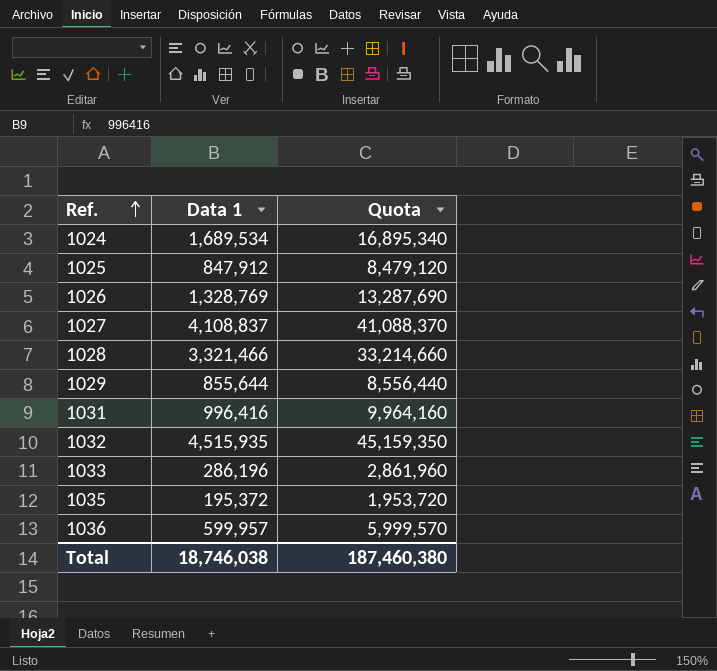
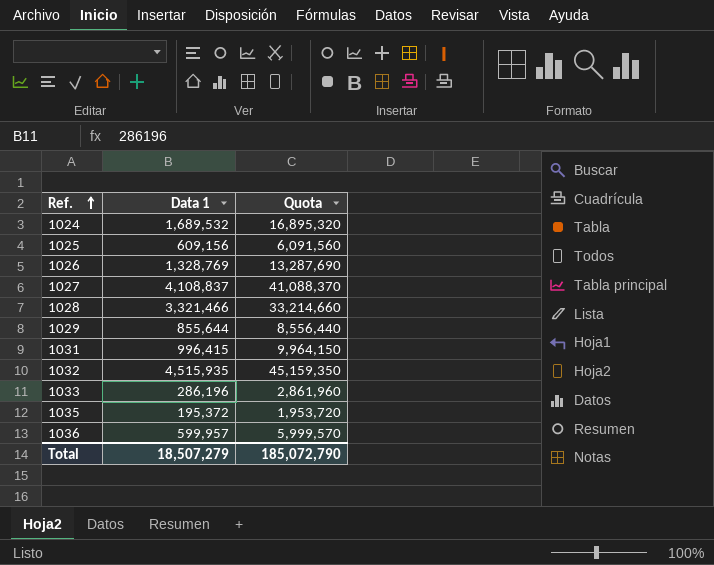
1024 | Data 1: 1,689,534 -> 1,689,532
1024 | Quota: 16,895,340 -> 16,895,320
1025 | Data 1: 847,912 -> 609,156
1025 | Quota: 8,479,120 -> 6,091,560
1031 | Data 1: 996,416 -> 996,415
1031 | Quota: 9,964,160 -> 9,964,150
Total | Data 1: 18,746,038 -> 18,507,279
Total | Quota: 187,460,380 -> 185,072,790

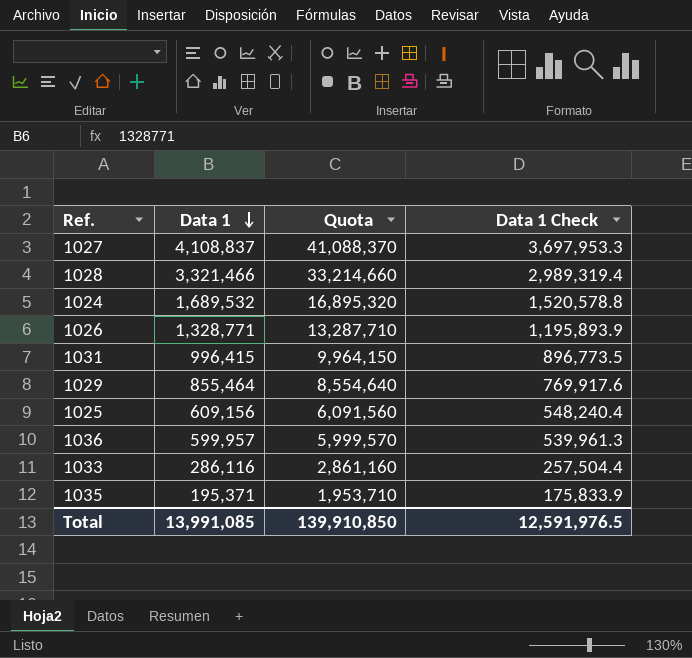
row order: Ref. ascending -> Data 1 descending
column Data 1 Check | formula: none -> [Data 1] * 0.9
row 1032: 4,515,935 | 45,159,350 -> none
1026 | Data 1: 1,328,769 -> 1,328,771
1026 | Quota: 13,287,690 -> 13,287,710
1029 | Data 1: 855,644 -> 855,464
1029 | Quota: 8,556,440 -> 8,554,640
1033 | Data 1: 286,196 -> 286,116
1033 | Quota: 2,861,960 -> 2,861,160
1035 | Data 1: 195,372 -> 195,371
1035 | Quota: 1,953,720 -> 1,953,710
Total | Data 1: 18,507,279 -> 13,991,085
Total | Quota: 185,072,790 -> 139,910,850

